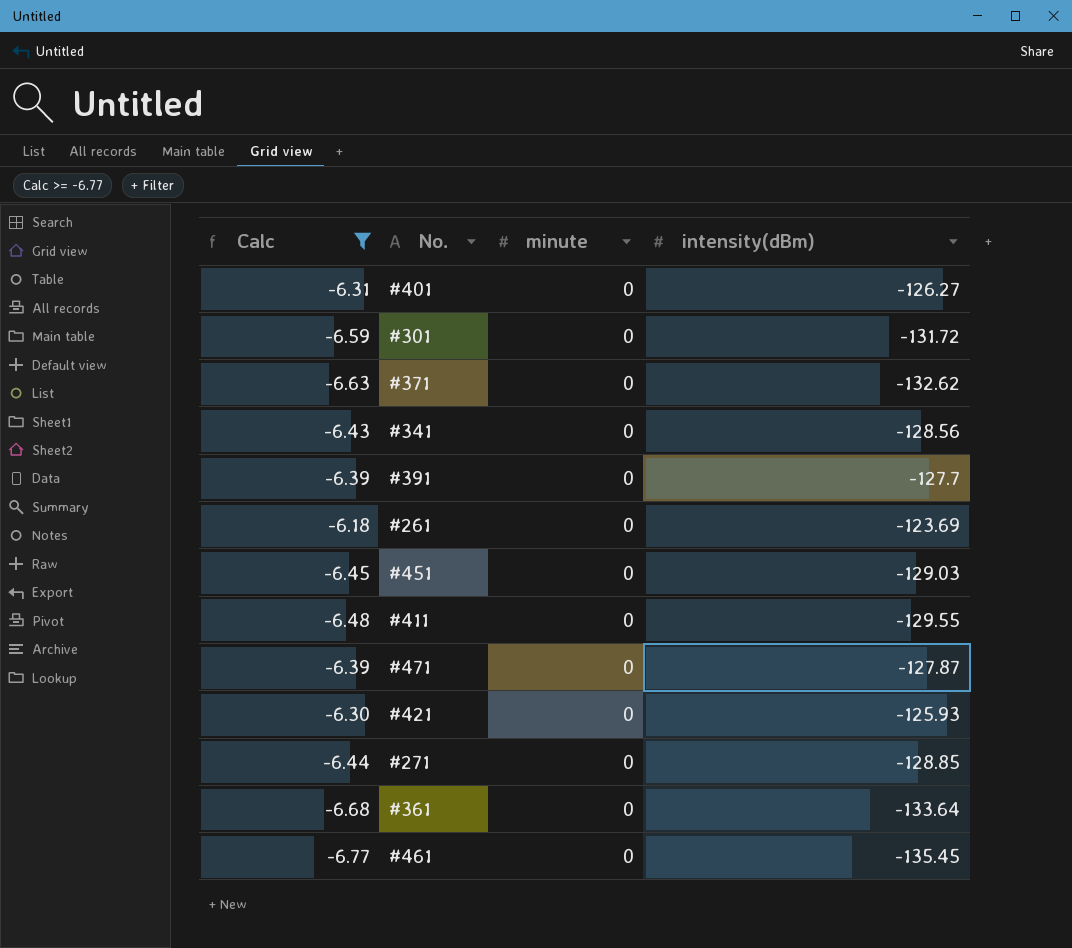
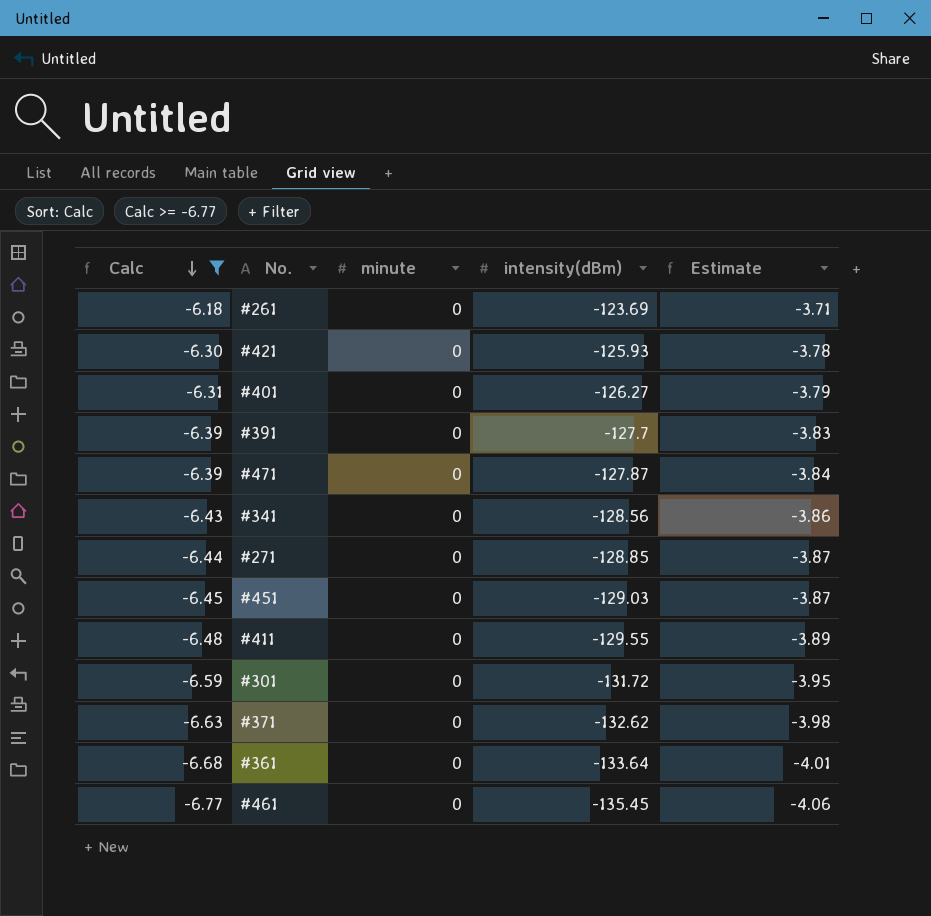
row order: none -> Calc descending
column Estimate | formula: none -> [intensity(dBm)] * 0.03

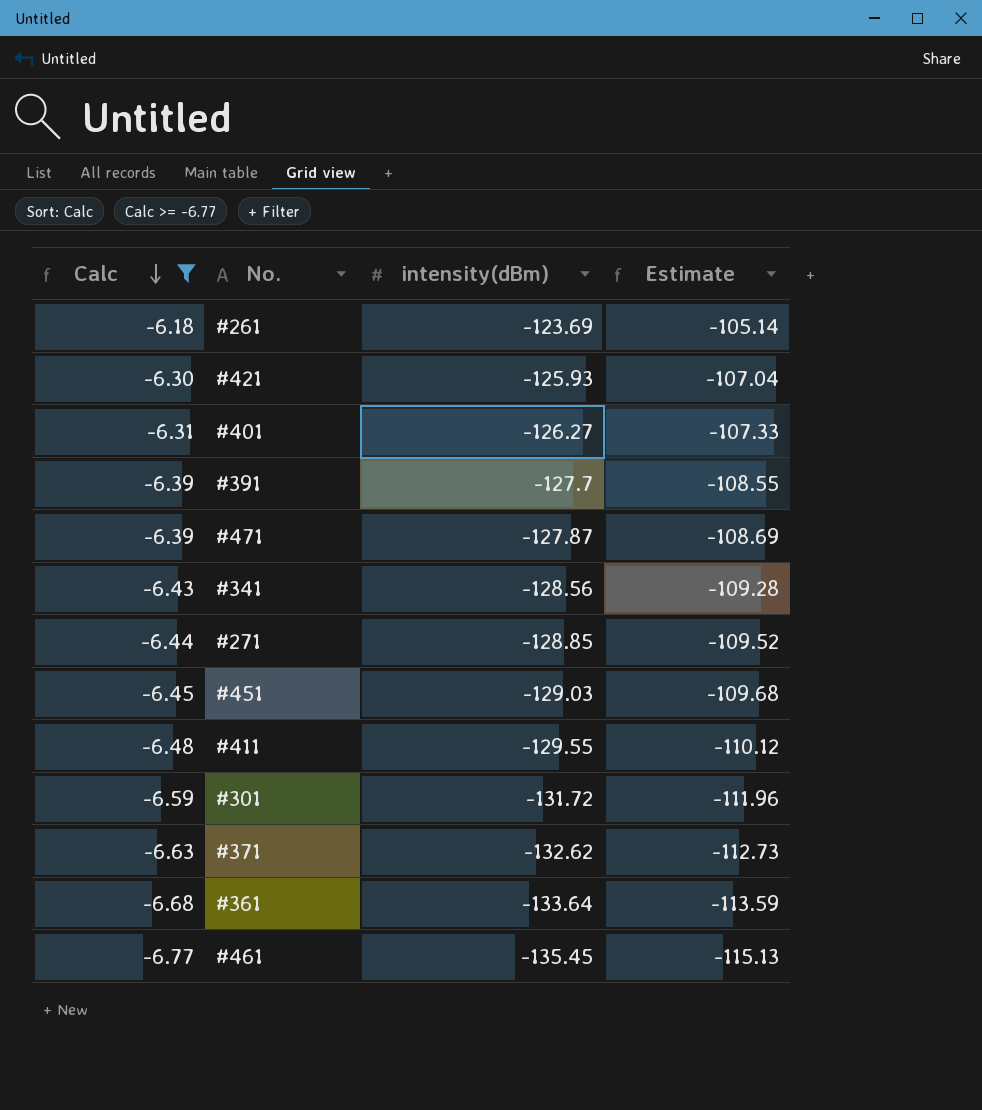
column minute | position: 3 -> none
column Estimate | formula: [intensity(dBm)] * 0.03 -> [intensity(dBm)] * 0.85

